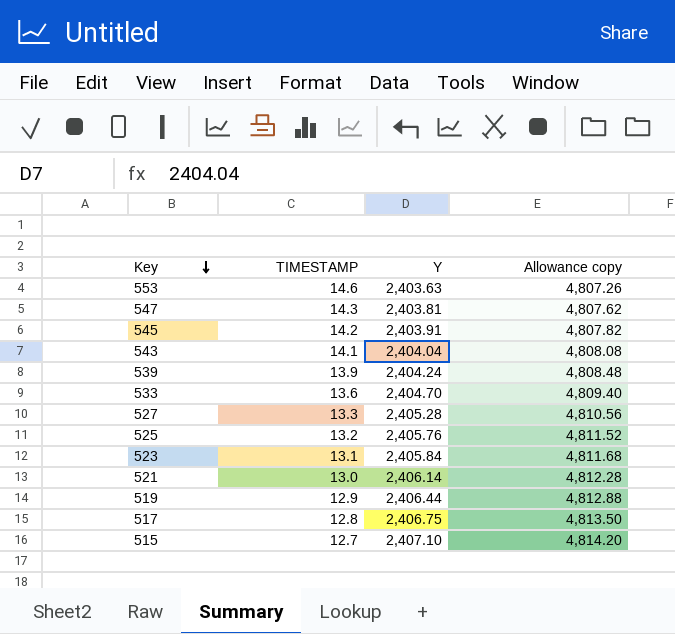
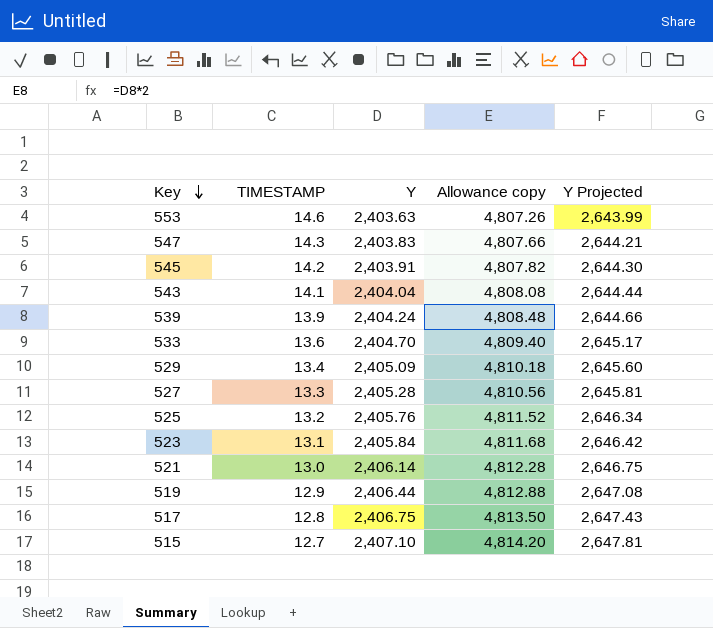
column Y Projected | formula: none -> [Y] * 1.1
547 | Y: 2,403.81 -> 2,403.83
547 | Allowance copy: 4,807.62 -> 4,807.66
row 529: none -> 13.4 | 2,405.09 | 4,810.18 | 2,645.60

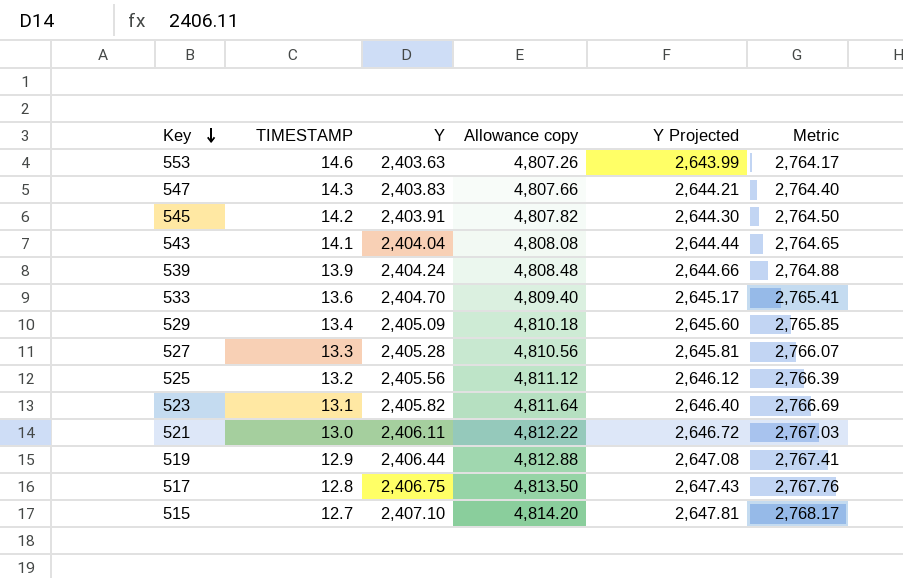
column Metric | formula: none -> [Y] * 1.15
525 | Y: 2,405.76 -> 2,405.56
525 | Allowance copy: 4,811.52 -> 4,811.12
525 | Y Projected: 2,646.34 -> 2,646.12
523 | Y: 2,405.84 -> 2,405.82
523 | Allowance copy: 4,811.68 -> 4,811.64
523 | Y Projected: 2,646.42 -> 2,646.40
521 | Y: 2,406.14 -> 2,406.11
521 | Allowance copy: 4,812.28 -> 4,812.22
521 | Y Projected: 2,646.75 -> 2,646.72

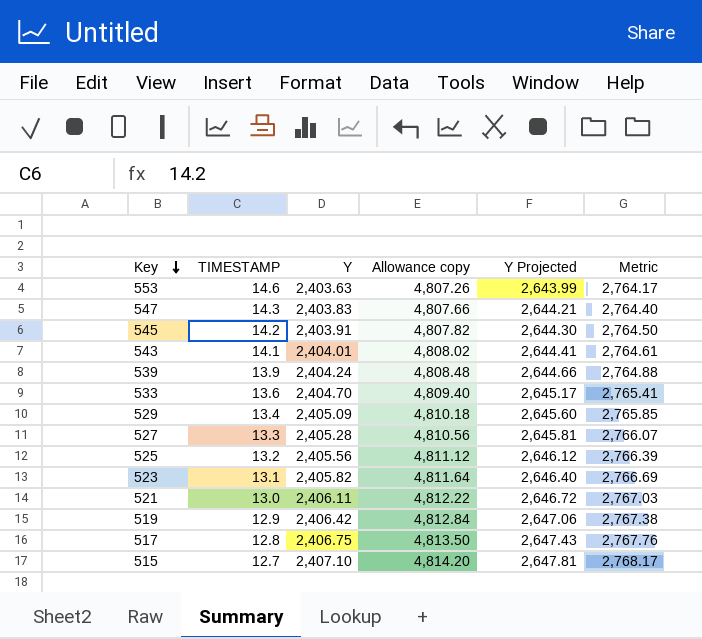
543 | Y: 2,404.04 -> 2,404.01
543 | Allowance copy: 4,808.08 -> 4,808.02
543 | Y Projected: 2,644.44 -> 2,644.41
543 | Metric: 2,764.65 -> 2,764.61
519 | Y: 2,406.44 -> 2,406.42
519 | Allowance copy: 4,812.88 -> 4,812.84
519 | Y Projected: 2,647.08 -> 2,647.06
519 | Metric: 2,767.41 -> 2,767.38

